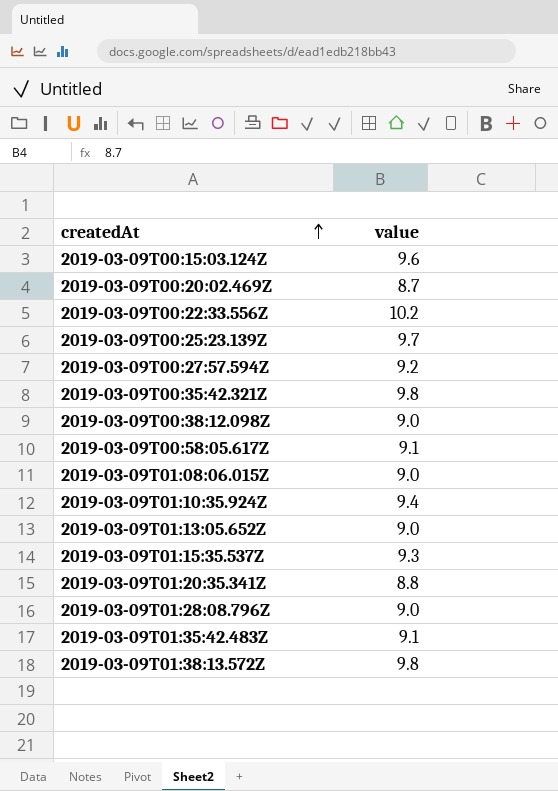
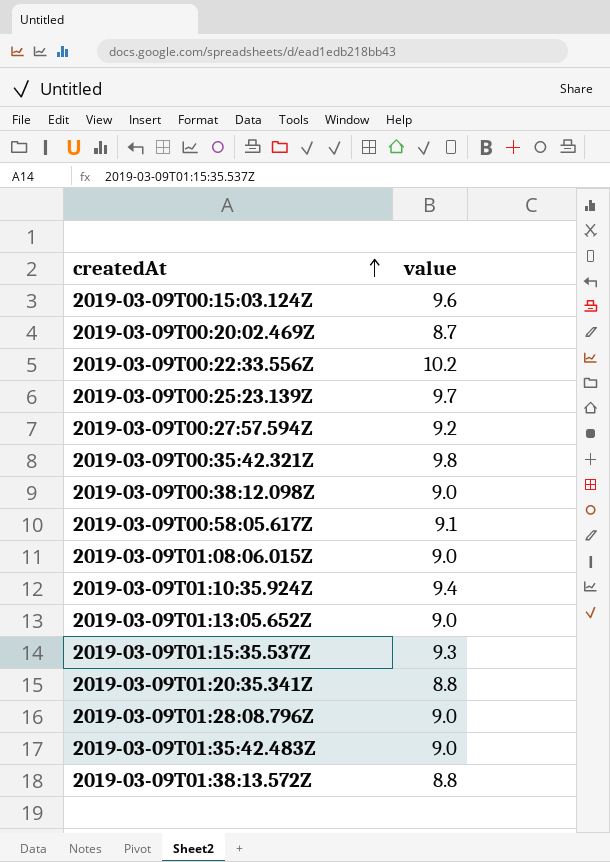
2019-03-09T01:35:42.483Z | value: 9.1 -> 9.0
2019-03-09T01:38:13.572Z | value: 9.8 -> 8.8

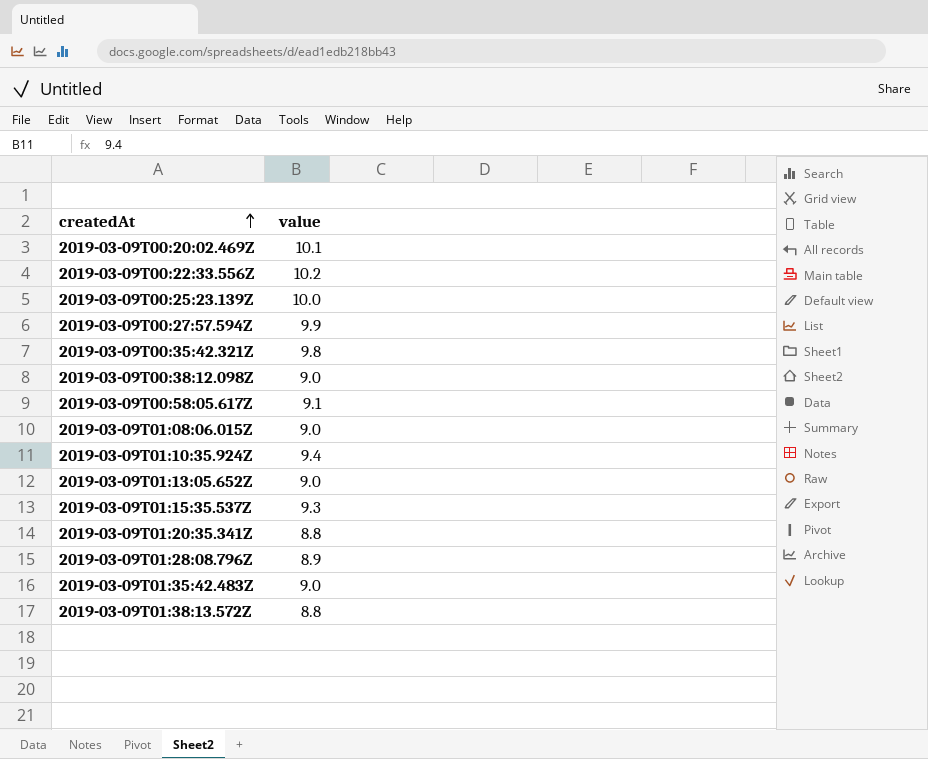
row 2019-03-09T00:15:03.124Z: 9.6 -> none
2019-03-09T00:20:02.469Z | value: 8.7 -> 10.1
2019-03-09T00:25:23.139Z | value: 9.7 -> 10.0
2019-03-09T00:27:57.594Z | value: 9.2 -> 9.9
2019-03-09T01:28:08.796Z | value: 9.0 -> 8.9

